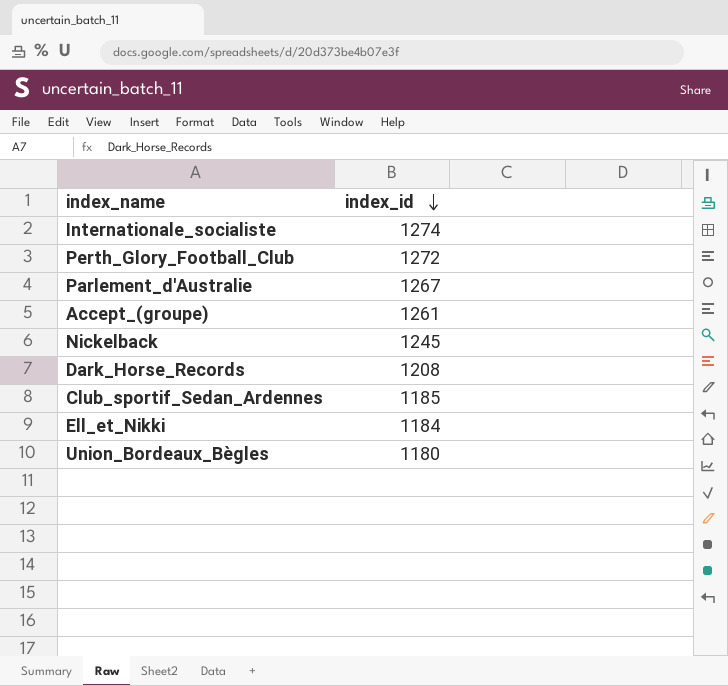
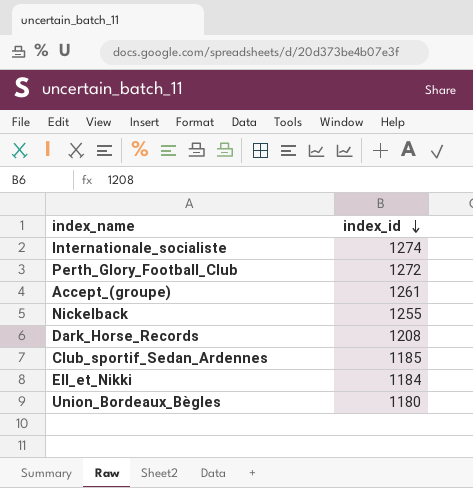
row Parlement_d'Australie: 1267 -> none
Nickelback | index_id: 1245 -> 1255

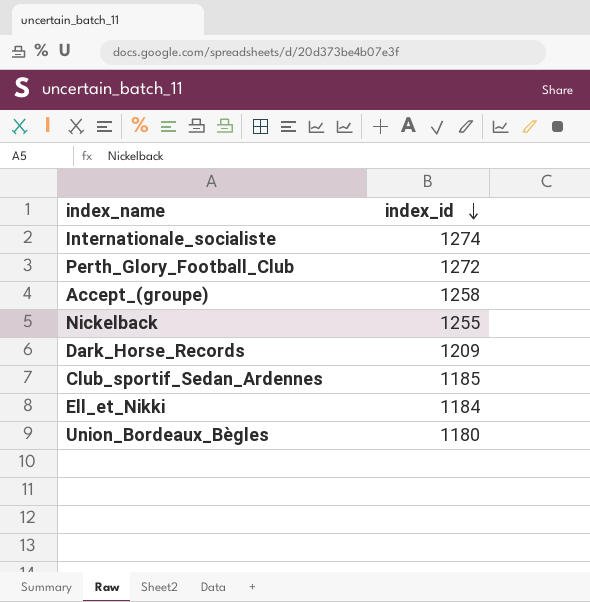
Accept_(groupe) | index_id: 1261 -> 1258
Dark_Horse_Records | index_id: 1208 -> 1209

